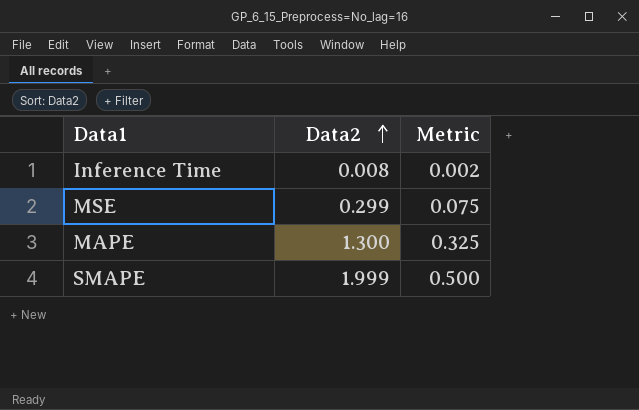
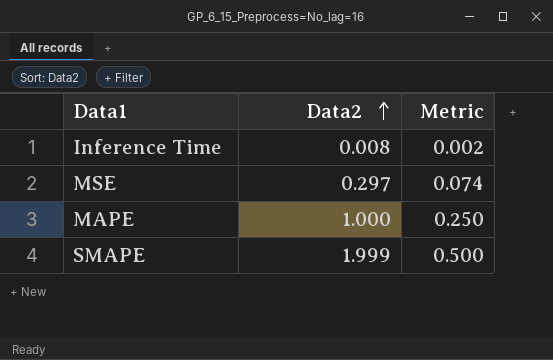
MSE | Data2: 0.299 -> 0.297
MSE | Metric: 0.075 -> 0.074
MAPE | Data2: 1.300 -> 1.000
MAPE | Metric: 0.325 -> 0.250

